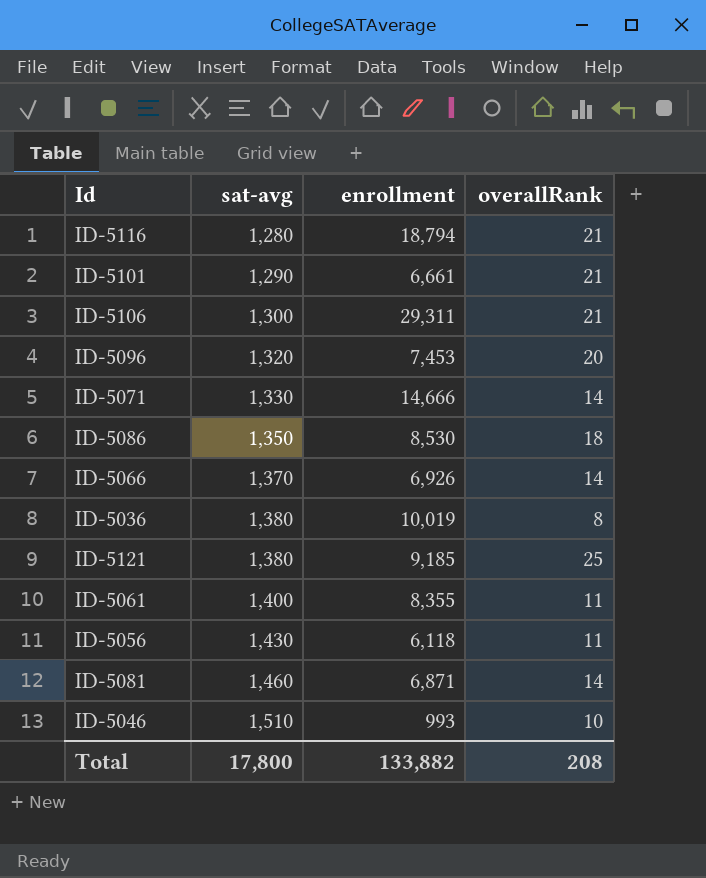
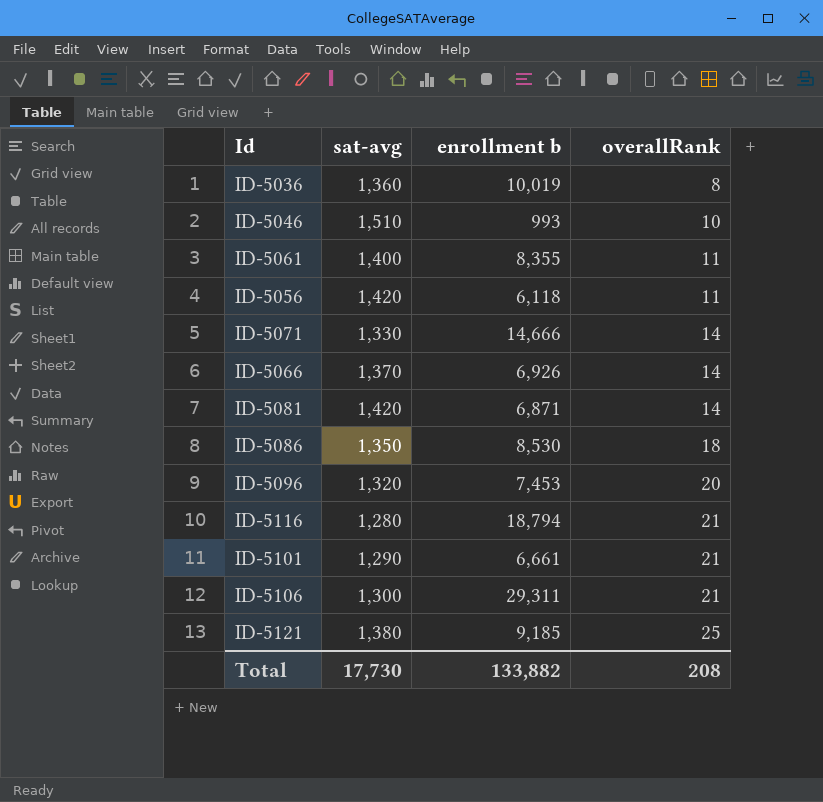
row order: sat-avg ascending -> overallRank ascending
column name: enrollment -> enrollment b
ID-5036 | sat-avg: 1,380 -> 1,360
ID-5056 | sat-avg: 1,430 -> 1,420
ID-5081 | sat-avg: 1,460 -> 1,420
Total | sat-avg: 17,800 -> 17,730

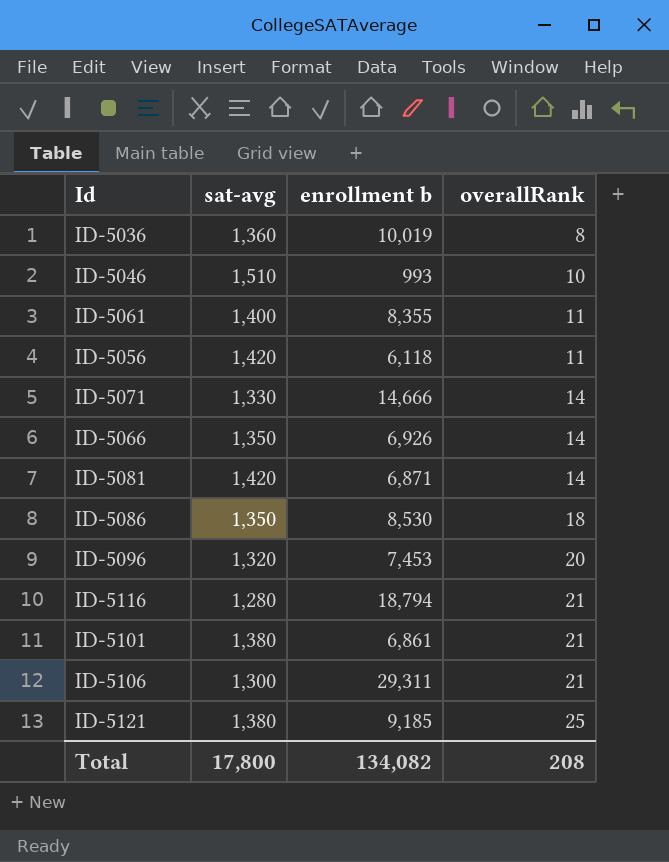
ID-5066 | sat-avg: 1,370 -> 1,350
ID-5101 | sat-avg: 1,290 -> 1,380
ID-5101 | enrollment b: 6,661 -> 6,861
Total | sat-avg: 17,730 -> 17,800
Total | enrollment b: 133,882 -> 134,082

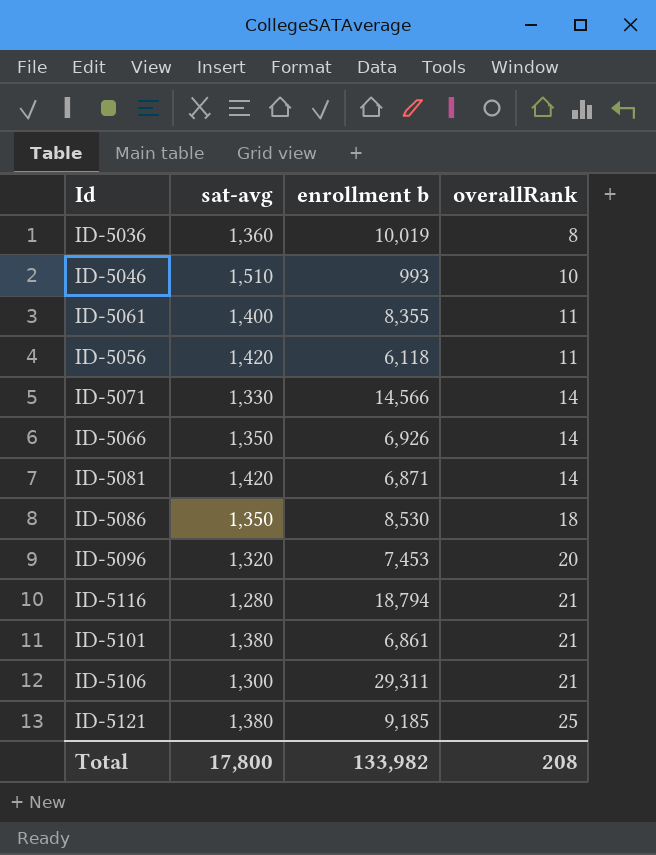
ID-5071 | enrollment b: 14,666 -> 14,566
Total | enrollment b: 134,082 -> 133,982

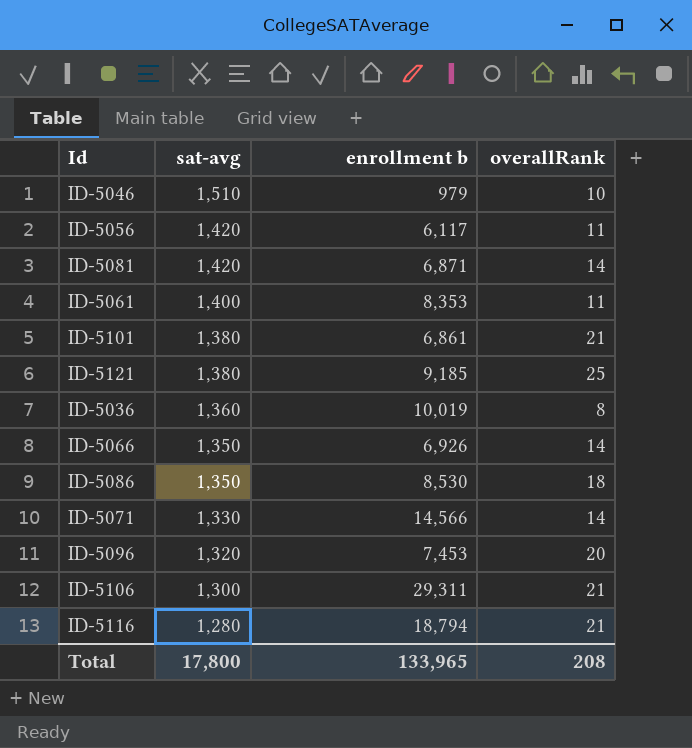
row order: overallRank ascending -> sat-avg descending
ID-5046 | enrollment b: 993 -> 979
ID-5056 | enrollment b: 6,118 -> 6,117
ID-5061 | enrollment b: 8,355 -> 8,353
Total | enrollment b: 133,982 -> 133,965

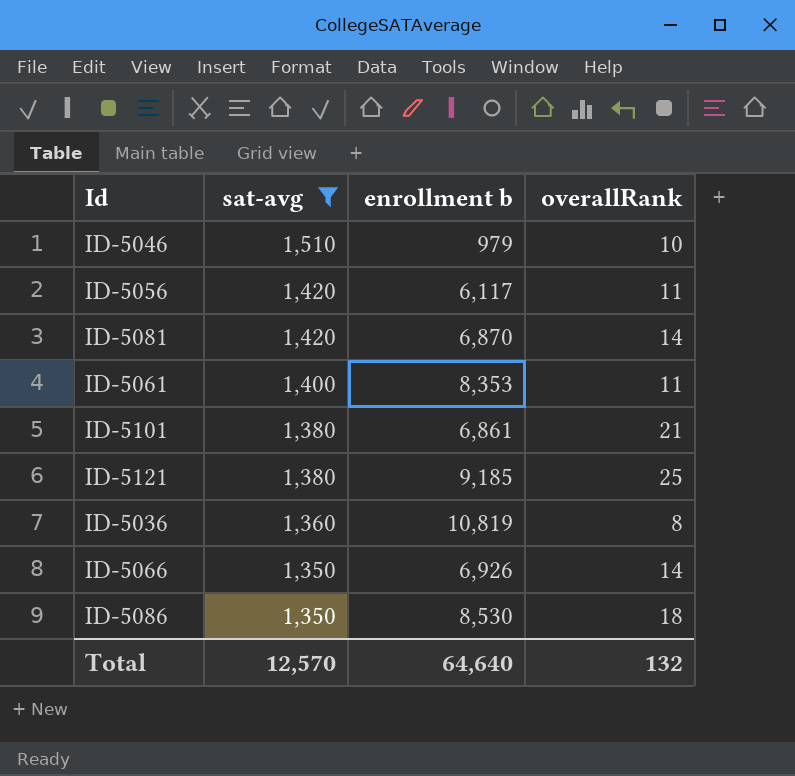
filter: none -> sat-avg >= 1,350
ID-5081 | enrollment b: 6,871 -> 6,870
ID-5036 | enrollment b: 10,019 -> 10,819
Total | sat-avg: 17,800 -> 12,570
Total | enrollment b: 133,965 -> 64,640
Total | overallRank: 208 -> 132

